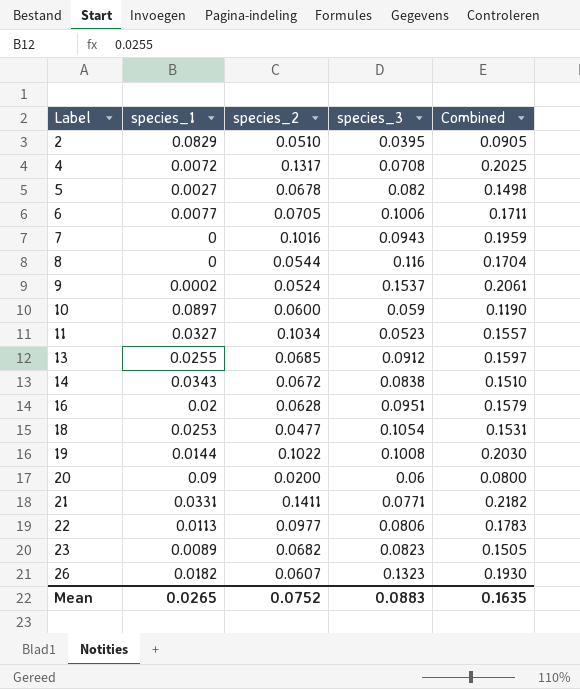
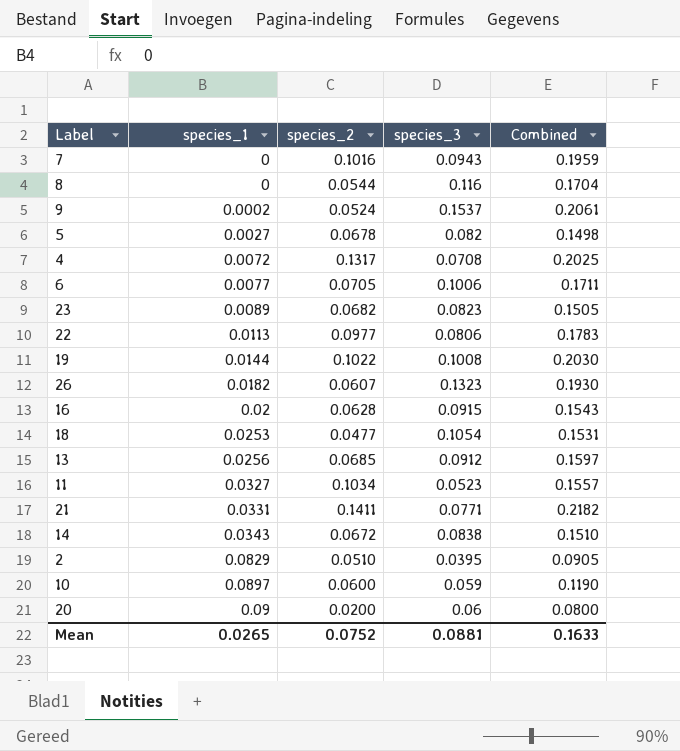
row order: Label ascending -> species_1 ascending
16 | species_3: 0.0951 -> 0.0915
16 | Combined: 0.1579 -> 0.1543
13 | species_1: 0.0255 -> 0.0256
Mean | species_3: 0.0883 -> 0.0881
Mean | Combined: 0.1635 -> 0.1633

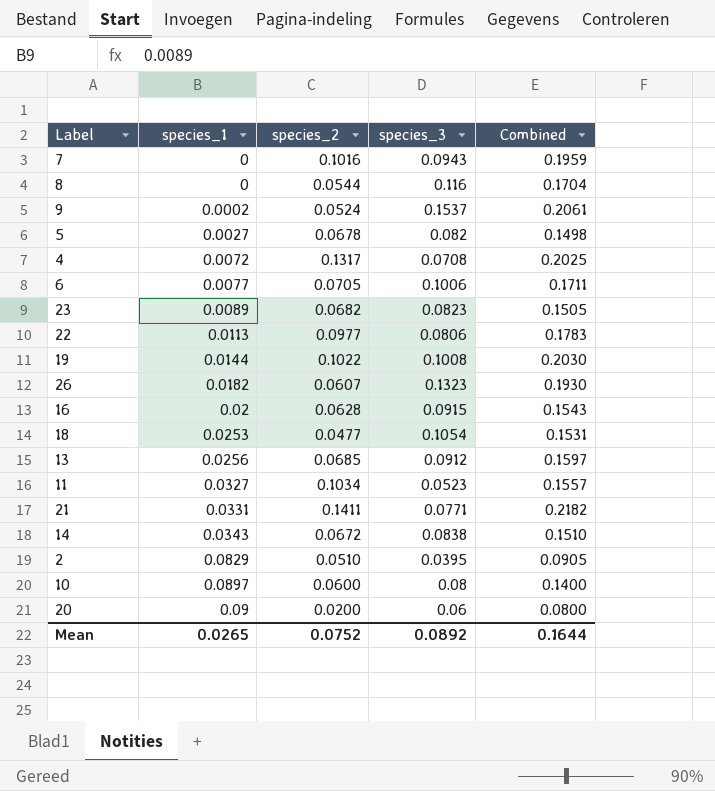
10 | species_3: 0.059 -> 0.08
10 | Combined: 0.1190 -> 0.1400
Mean | species_3: 0.0881 -> 0.0892
Mean | Combined: 0.1633 -> 0.1644

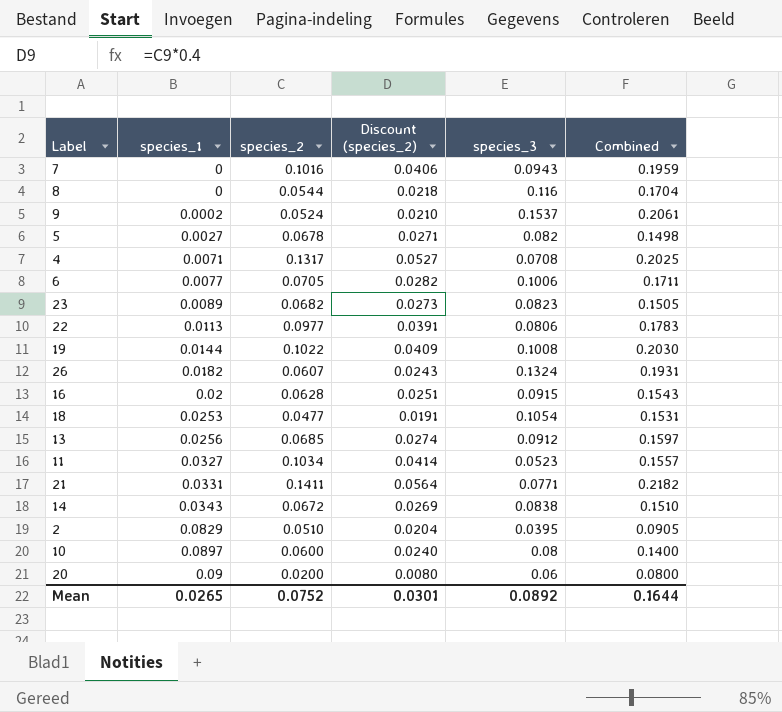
column Discount (species_2) | formula: none -> [species_2] * 0.4
4 | species_1: 0.0072 -> 0.0071
26 | species_3: 0.1323 -> 0.1324
26 | Combined: 0.1930 -> 0.1931

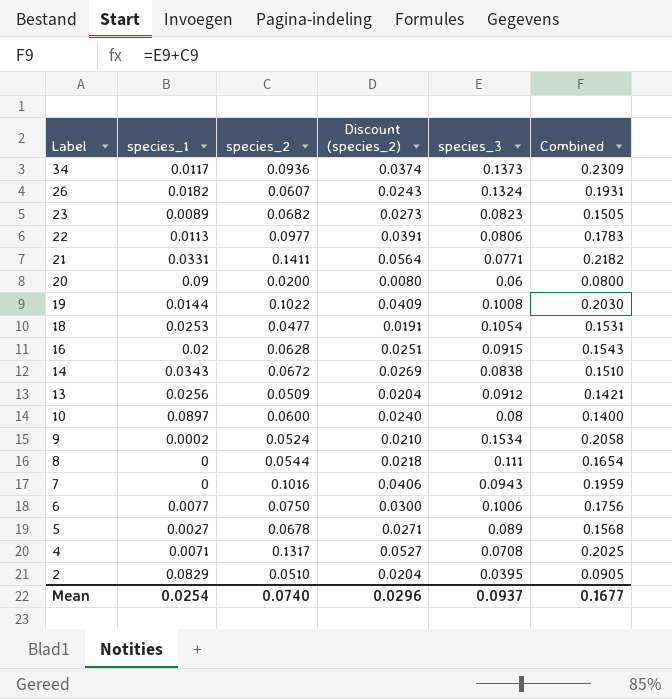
row order: species_1 ascending -> Label descending
row 11: 0.0327 | 0.1034 | 0.0414 | 0.0523 | 0.1557 -> none
row 34: none -> 0.0117 | 0.0936 | 0.0374 | 0.1373 | 0.2309
13 | species_2: 0.0685 -> 0.0509
13 | Discount (species_2): 0.0274 -> 0.0204
13 | Combined: 0.1597 -> 0.1421
9 | species_3: 0.1537 -> 0.1534
9 | Combined: 0.2061 -> 0.2058
8 | species_3: 0.116 -> 0.111
8 | Combined: 0.1704 -> 0.1654
6 | species_2: 0.0705 -> 0.0750
6 | Discount (species_2): 0.0282 -> 0.0300
6 | Combined: 0.1711 -> 0.1756
5 | species_3: 0.082 -> 0.089
5 | Combined: 0.1498 -> 0.1568
Mean | species_1: 0.0265 -> 0.0254
Mean | species_2: 0.0752 -> 0.0740
Mean | Discount (species_2): 0.0301 -> 0.0296
Mean | species_3: 0.0892 -> 0.0937
Mean | Combined: 0.1644 -> 0.1677

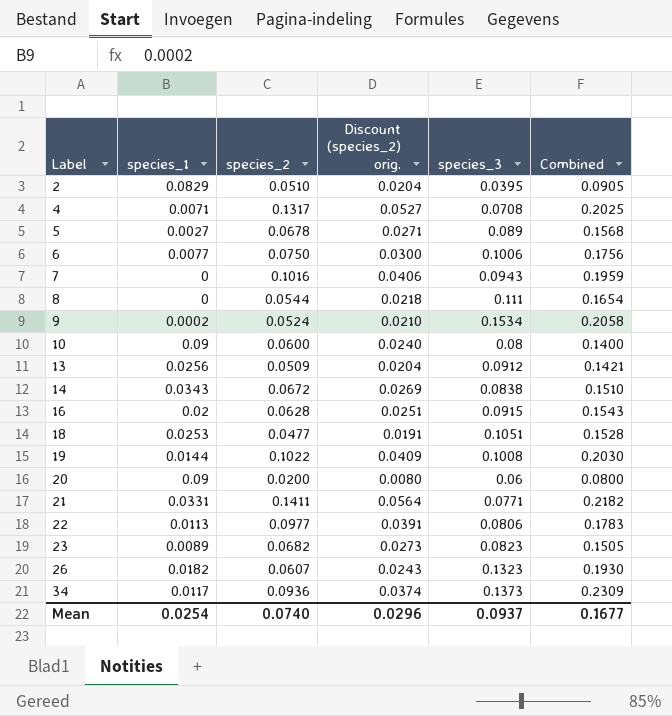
row order: Label descending -> Label ascending
column name: Discount (species_2) -> Discount (species_2) orig.
10 | species_1: 0.0897 -> 0.09
18 | species_3: 0.1054 -> 0.1051
18 | Combined: 0.1531 -> 0.1528
26 | species_3: 0.1324 -> 0.1323
26 | Combined: 0.1931 -> 0.1930

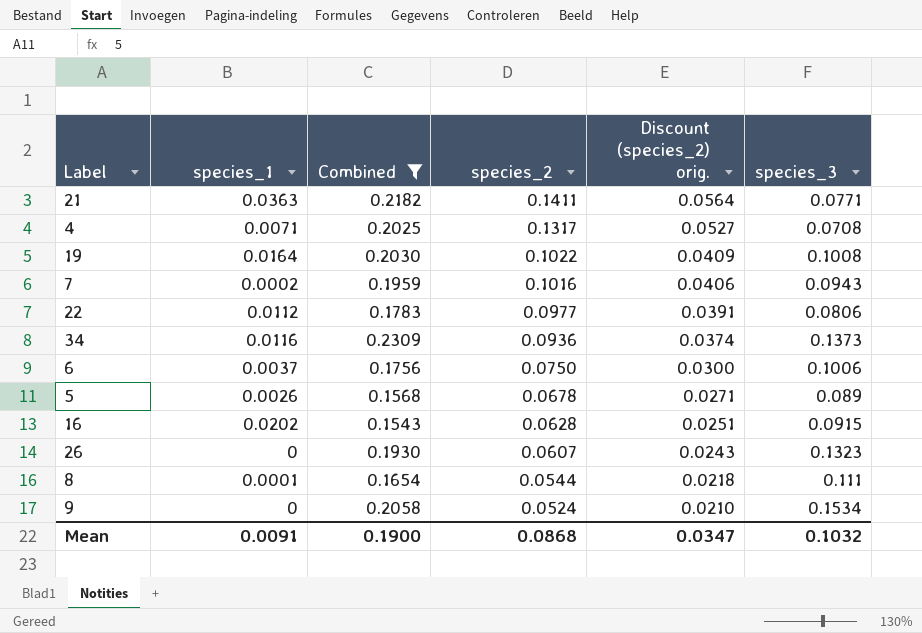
filter: none -> Combined >= 0.1543
row order: Label ascending -> species_2 descending
column Combined | position: 6 -> 3
21 | species_1: 0.0331 -> 0.0363
19 | species_1: 0.0144 -> 0.0164
7 | species_1: 0 -> 0.0002
22 | species_1: 0.0113 -> 0.0112
34 | species_1: 0.0117 -> 0.0116
6 | species_1: 0.0077 -> 0.0037
5 | species_1: 0.0027 -> 0.0026
16 | species_1: 0.02 -> 0.0202
26 | species_1: 0.0182 -> 0
8 | species_1: 0 -> 0.0001
9 | species_1: 0.0002 -> 0
Mean | species_1: 0.0254 -> 0.0091
Mean | Combined: 0.1677 -> 0.1900
Mean | species_2: 0.0740 -> 0.0868
Mean | Discount (species_2) orig.: 0.0296 -> 0.0347
Mean | species_3: 0.0937 -> 0.1032

